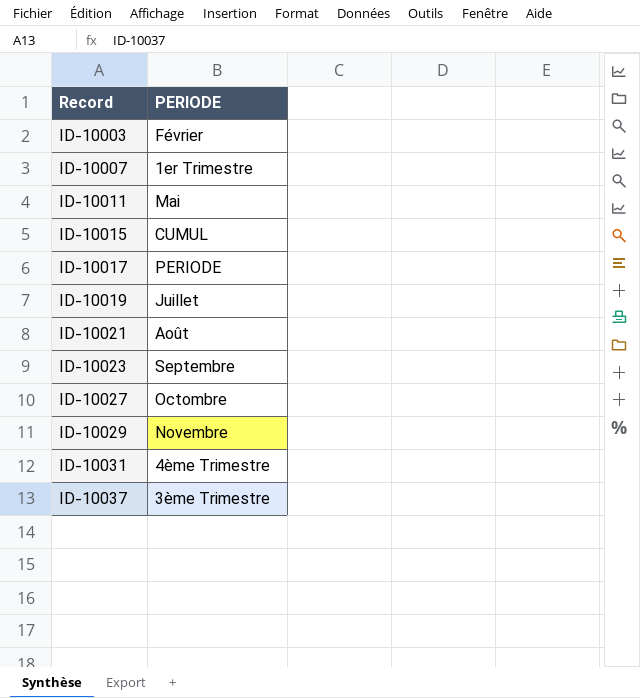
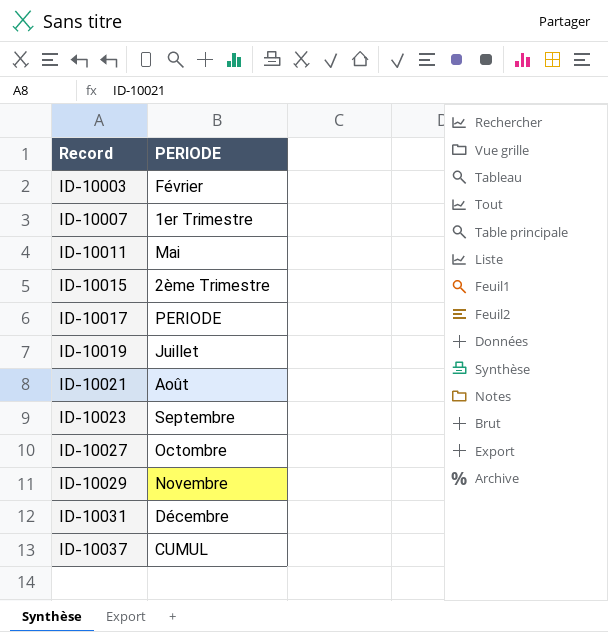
ID-10015 | PERIODE: CUMUL -> 2ème Trimestre
ID-10031 | PERIODE: 4ème Trimestre -> Décembre
ID-10037 | PERIODE: 3ème Trimestre -> CUMUL

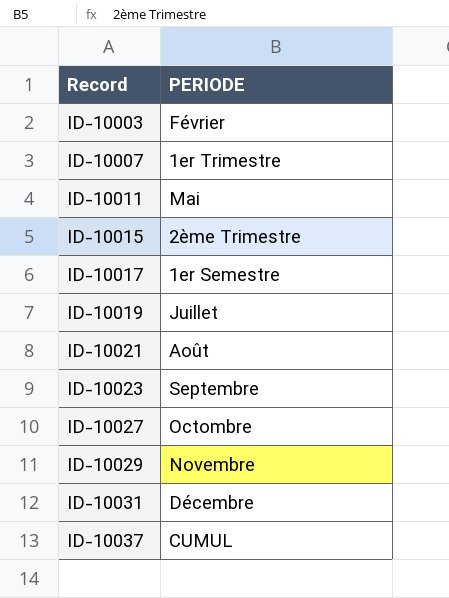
ID-10017 | PERIODE: PERIODE -> 1er Semestre

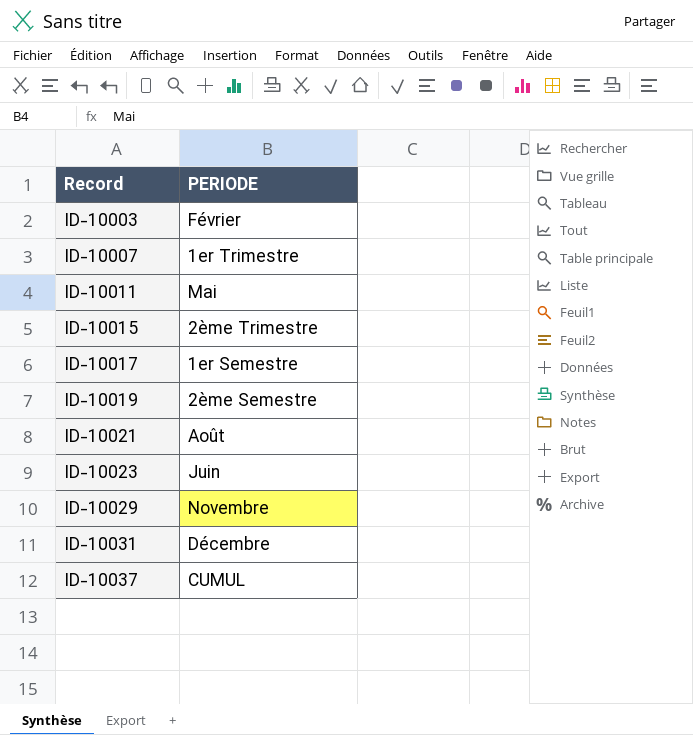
row ID-10027: Octombre -> none
ID-10019 | PERIODE: Juillet -> 2ème Semestre
ID-10023 | PERIODE: Septembre -> Juin

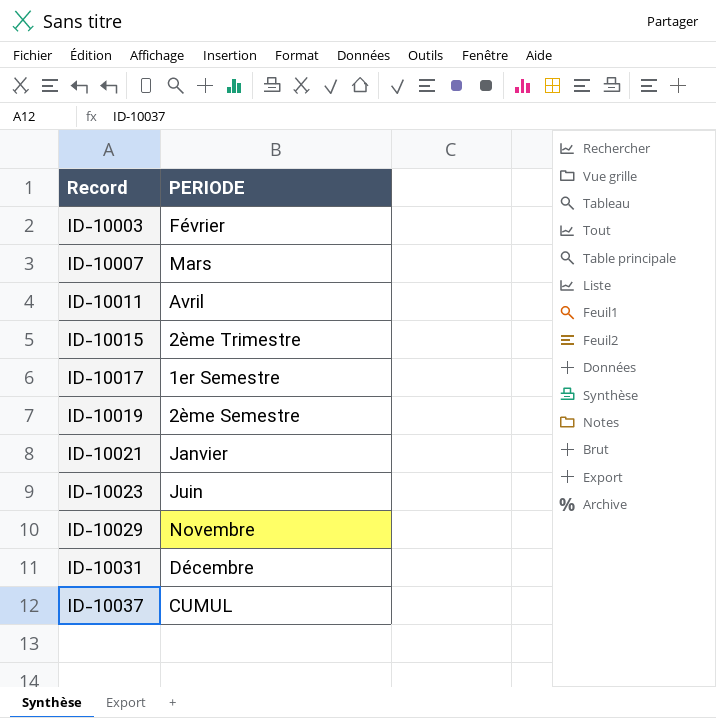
ID-10007 | PERIODE: 1er Trimestre -> Mars
ID-10011 | PERIODE: Mai -> Avril
ID-10021 | PERIODE: Août -> Janvier

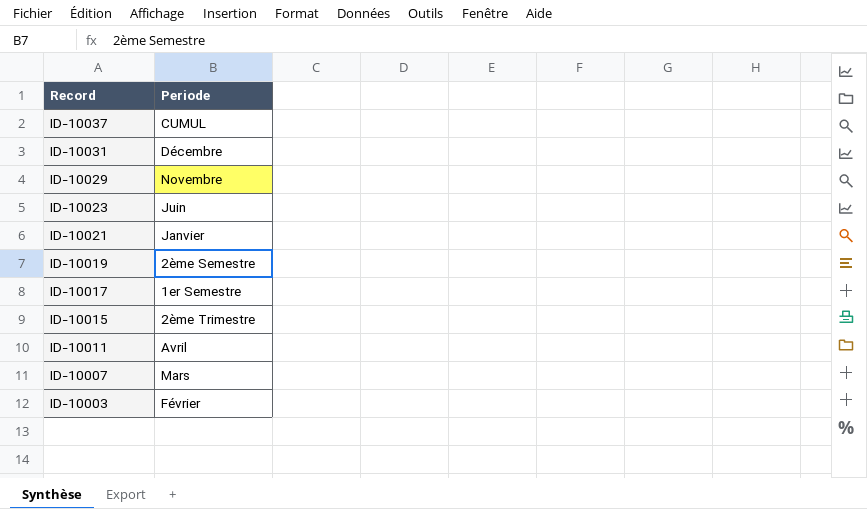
row order: Record ascending -> Record descending
column name: PERIODE -> Periode

